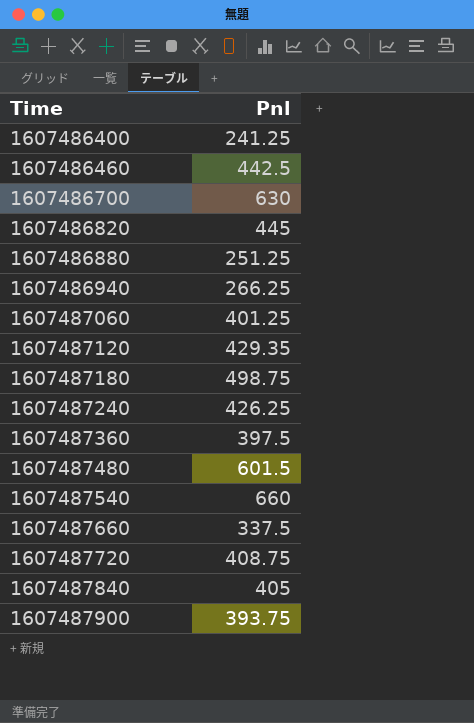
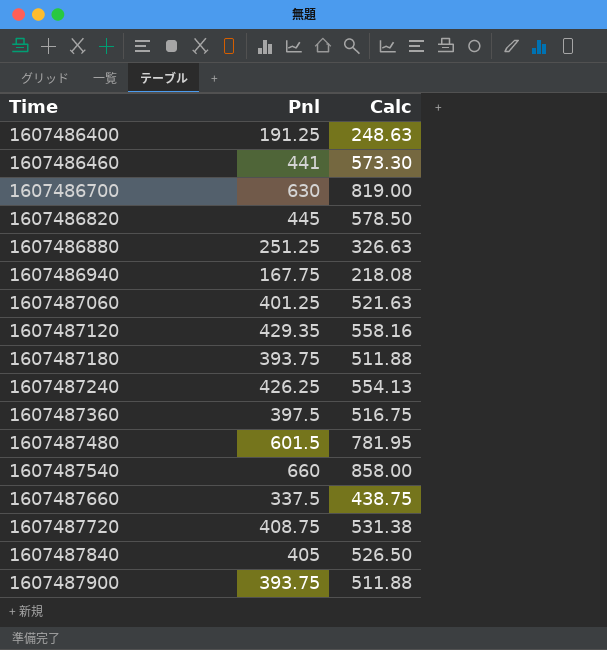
column Calc | formula: none -> [Pnl] * 1.3
1607486400 | Pnl: 241.25 -> 191.25
1607486460 | Pnl: 442.5 -> 441
1607486940 | Pnl: 266.25 -> 167.75
1607487180 | Pnl: 498.75 -> 393.75

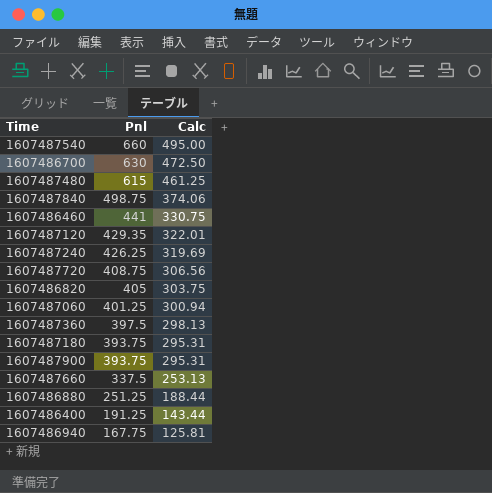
row order: Time ascending -> Pnl descending
column Calc | formula: [Pnl] * 1.3 -> [Pnl] * 0.75
1607487480 | Pnl: 601.5 -> 615
1607487840 | Pnl: 405 -> 498.75
1607486820 | Pnl: 445 -> 405

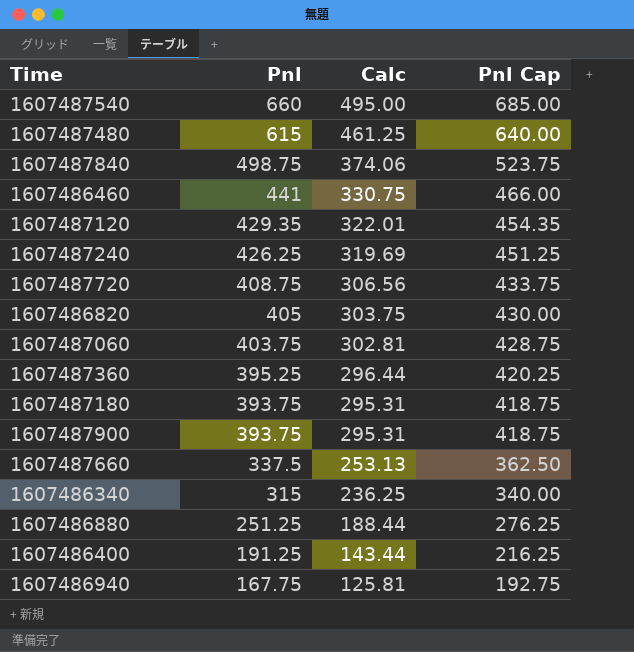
column Pnl Cap | formula: none -> [Pnl] + 25
row 1607486700: 630 | 472.50 -> none
1607487060 | Pnl: 401.25 -> 403.75
1607487060 | Calc: 300.94 -> 302.81
1607487360 | Pnl: 397.5 -> 395.25
1607487360 | Calc: 298.13 -> 296.44
row 1607486340: none -> 315 | 236.25 | 340.00

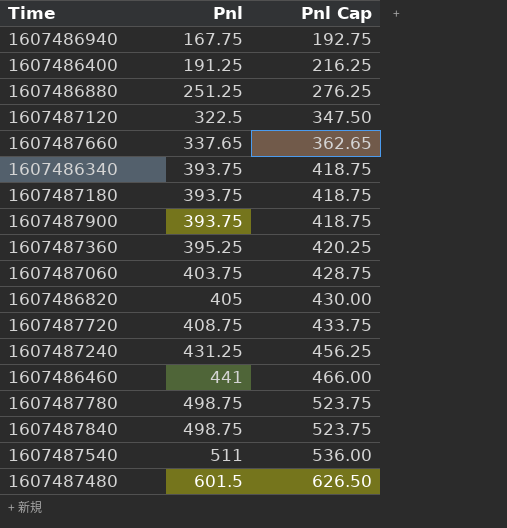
row order: Pnl descending -> Pnl ascending
column Calc | formula: [Pnl] * 0.75 -> none
1607487120 | Pnl: 429.35 -> 322.5
1607487120 | Pnl Cap: 454.35 -> 347.50
1607487660 | Pnl: 337.5 -> 337.65
1607487660 | Pnl Cap: 362.50 -> 362.65
1607486340 | Pnl: 315 -> 393.75
1607486340 | Pnl Cap: 340.00 -> 418.75
1607487240 | Pnl: 426.25 -> 431.25
1607487240 | Pnl Cap: 451.25 -> 456.25
row 1607487780: none -> 498.75 | 523.75
1607487540 | Pnl: 660 -> 511
1607487540 | Pnl Cap: 685.00 -> 536.00
1607487480 | Pnl: 615 -> 601.5
1607487480 | Pnl Cap: 640.00 -> 626.50

